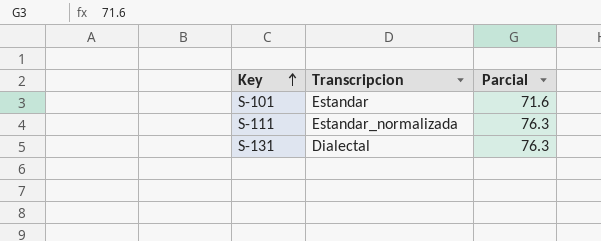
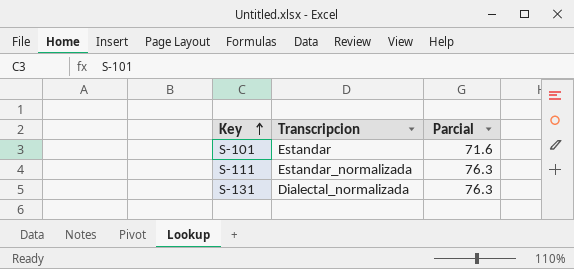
S-131 | Transcripcion: Dialectal -> Dialectal_normalizada

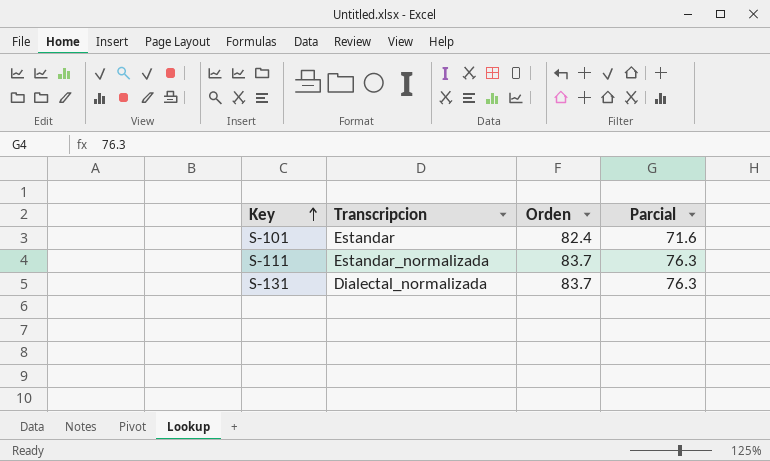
column Orden | position: none -> 3

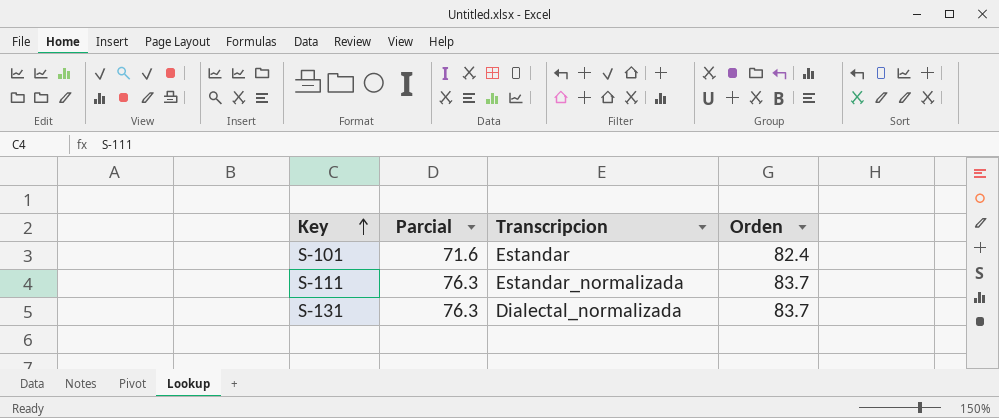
column Parcial | position: 4 -> 2

